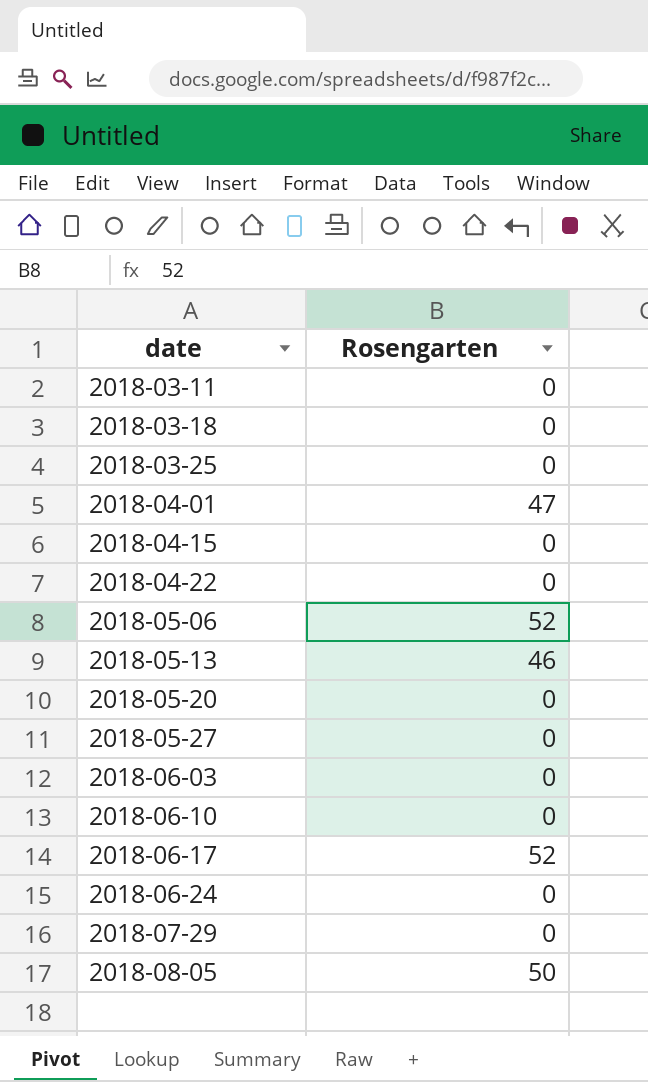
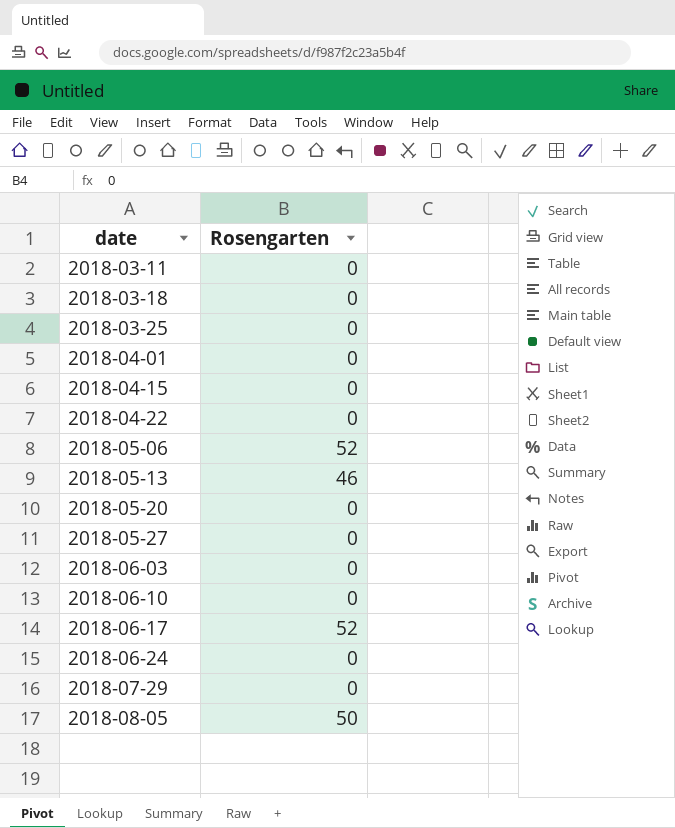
2018-04-01 | Rosengarten: 47 -> 0

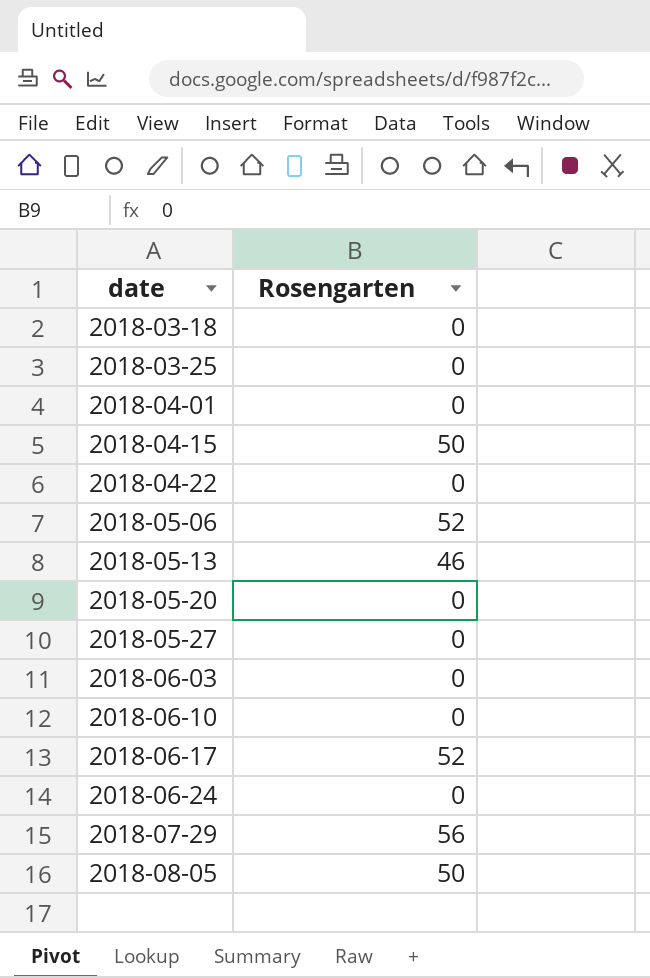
row 2018-03-11: 0 -> none
2018-04-15 | Rosengarten: 0 -> 50
2018-07-29 | Rosengarten: 0 -> 56

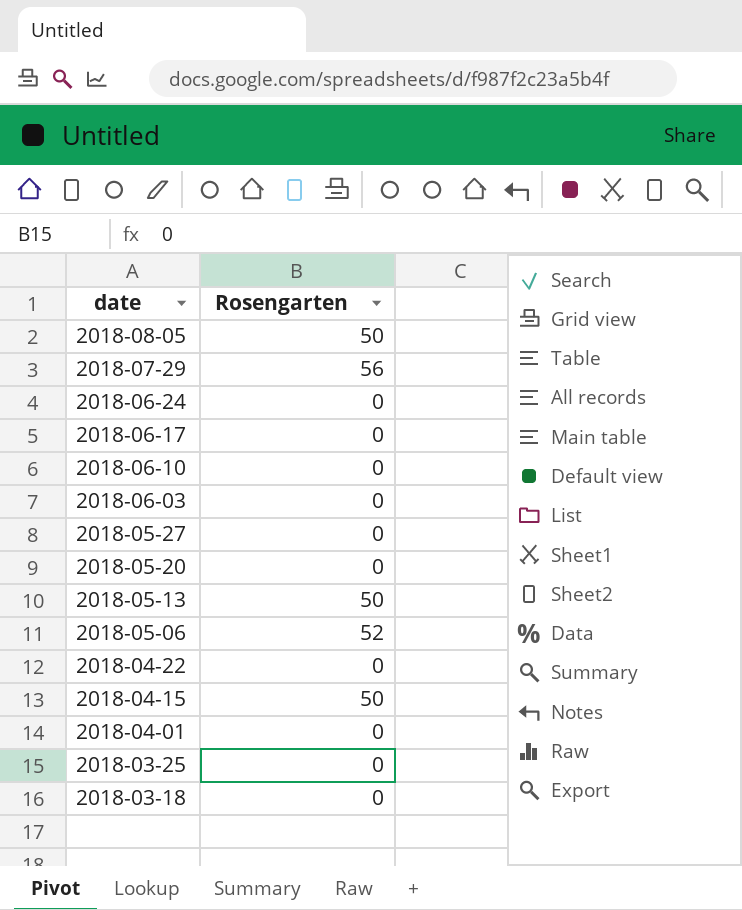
row order: date ascending -> date descending
2018-06-17 | Rosengarten: 52 -> 0
2018-05-13 | Rosengarten: 46 -> 50

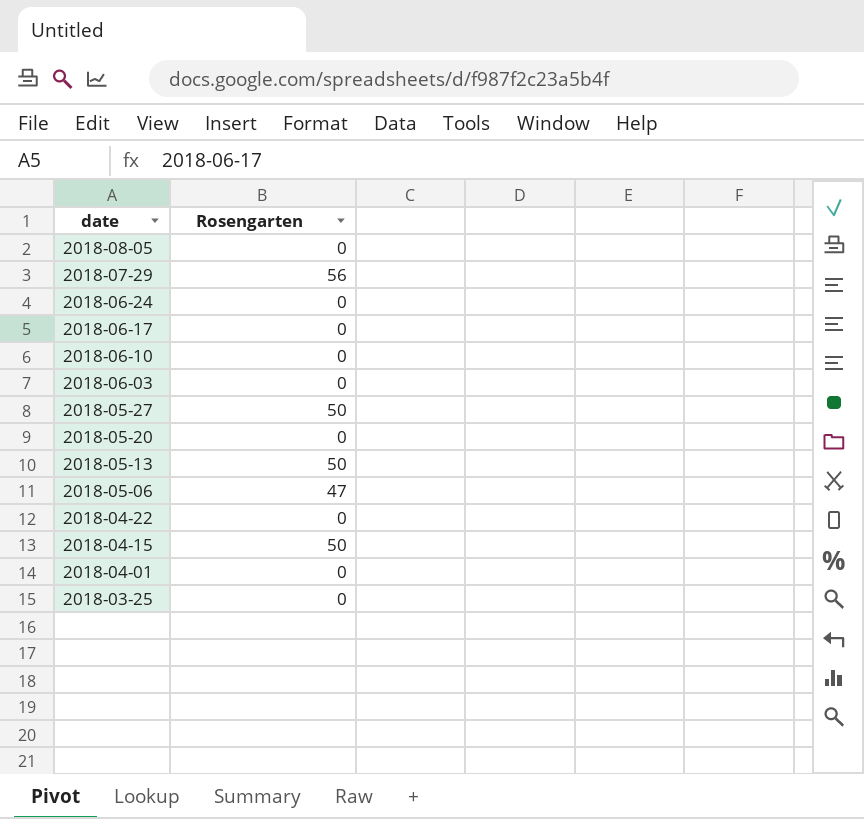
row 2018-03-18: 0 -> none
2018-08-05 | Rosengarten: 50 -> 0
2018-05-27 | Rosengarten: 0 -> 50
2018-05-06 | Rosengarten: 52 -> 47

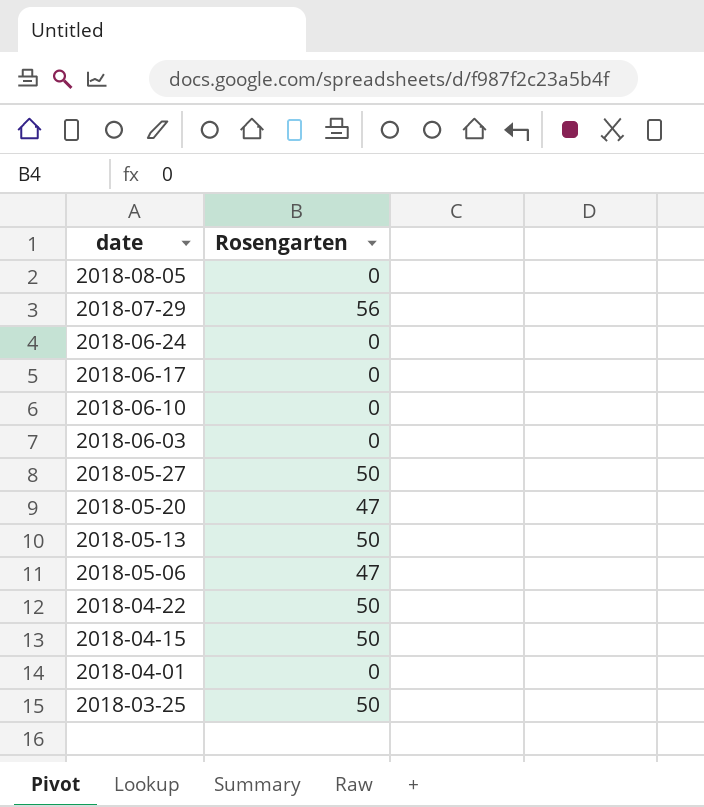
2018-05-20 | Rosengarten: 0 -> 47
2018-04-22 | Rosengarten: 0 -> 50
2018-03-25 | Rosengarten: 0 -> 50

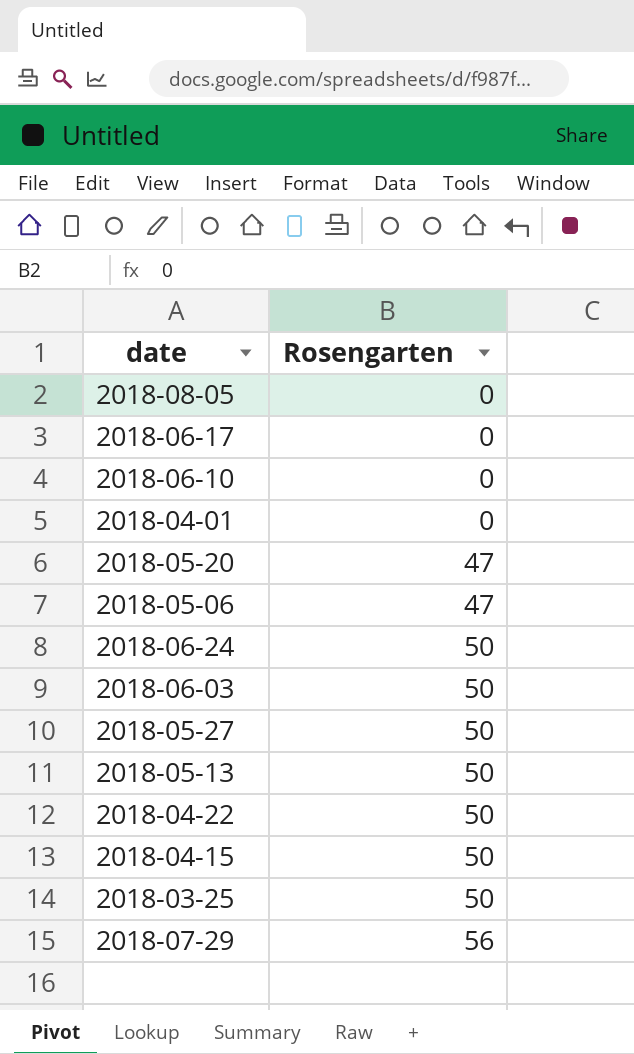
row order: date descending -> Rosengarten ascending
2018-06-24 | Rosengarten: 0 -> 50
2018-06-03 | Rosengarten: 0 -> 50

